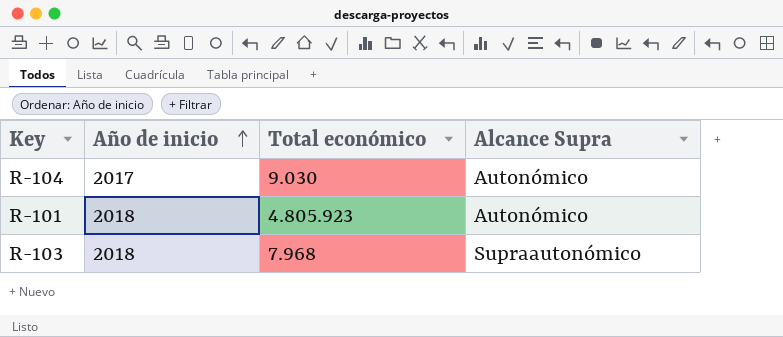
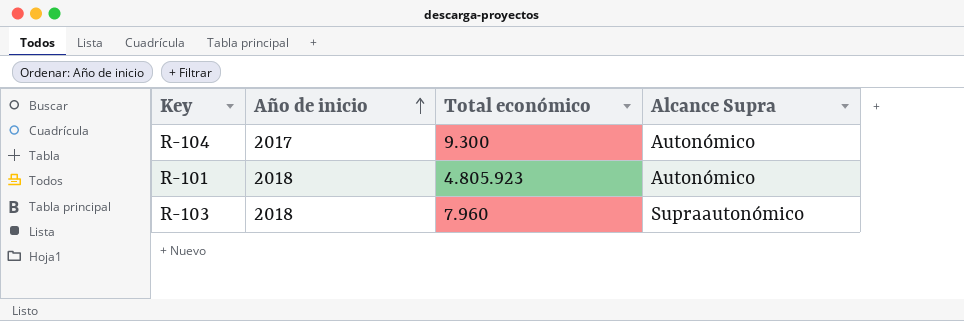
R-104 | Total económico: 9.030 -> 9.300
R-103 | Total económico: 7.968 -> 7.960

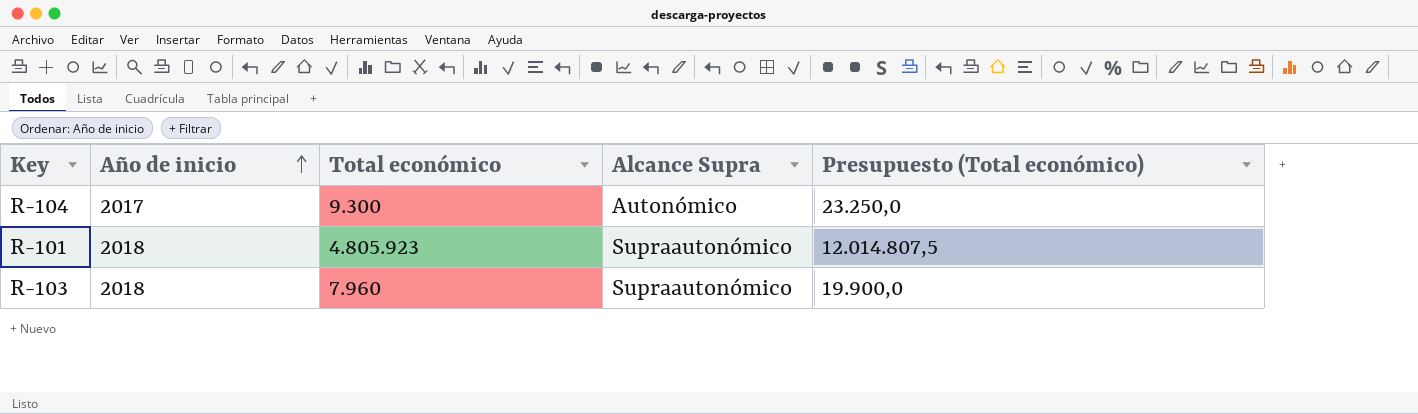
column Presupuesto (Total económico) | formula: none -> [Total económico] * 2,5
R-101 | Alcance Supra: Autonómico -> Supraautonómico

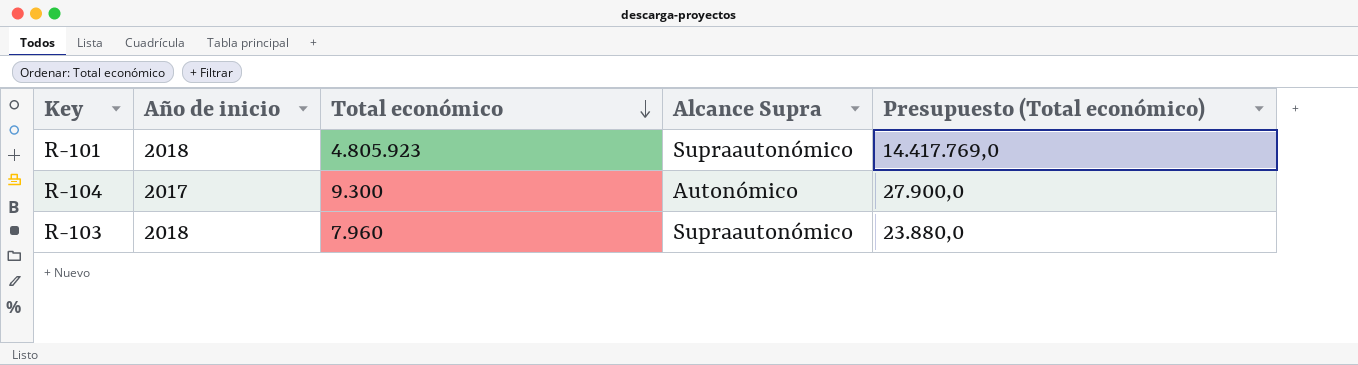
row order: Año de inicio ascending -> Total económico descending
column Presupuesto (Total económico) | formula: [Total económico] * 2,5 -> [Total económico] * 3

